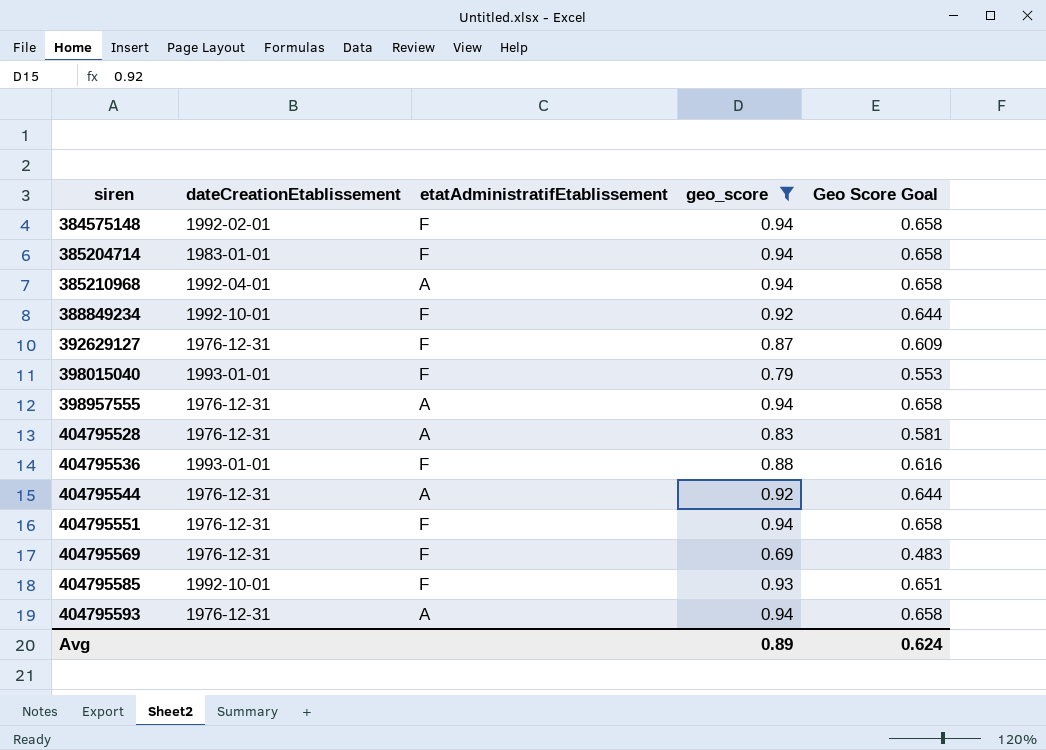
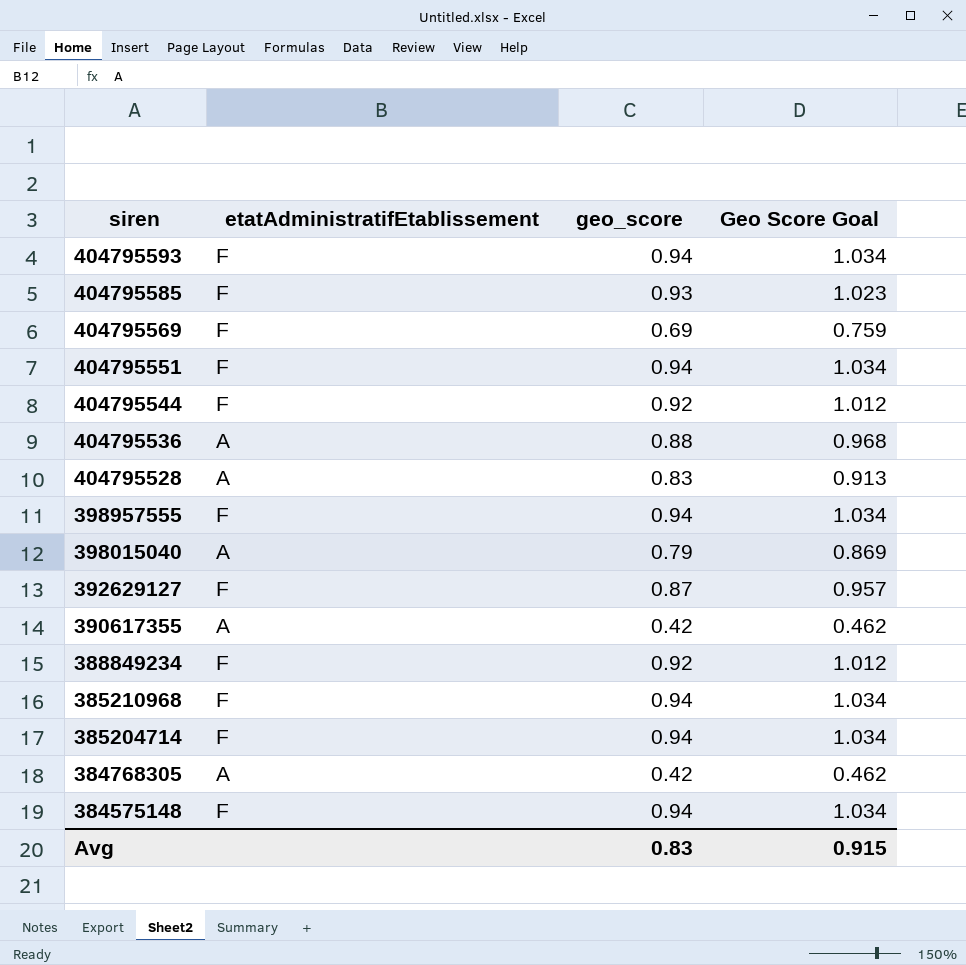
filter: geo_score != 0.42 -> none
row order: siren ascending -> siren descending
column dateCreationEtablissement | position: 2 -> none
column Geo Score Goal | formula: [geo_score] * 0.7 -> [geo_score] * 1.1
404795593 | etatAdministratifEtablissement: A -> F
404795544 | etatAdministratifEtablissement: A -> F
404795536 | etatAdministratifEtablissement: F -> A
398957555 | etatAdministratifEtablissement: A -> F
398015040 | etatAdministratifEtablissement: F -> A
385210968 | etatAdministratifEtablissement: A -> F
Avg | geo_score: 0.89 -> 0.83
Avg | Geo Score Goal: 0.624 -> 0.915

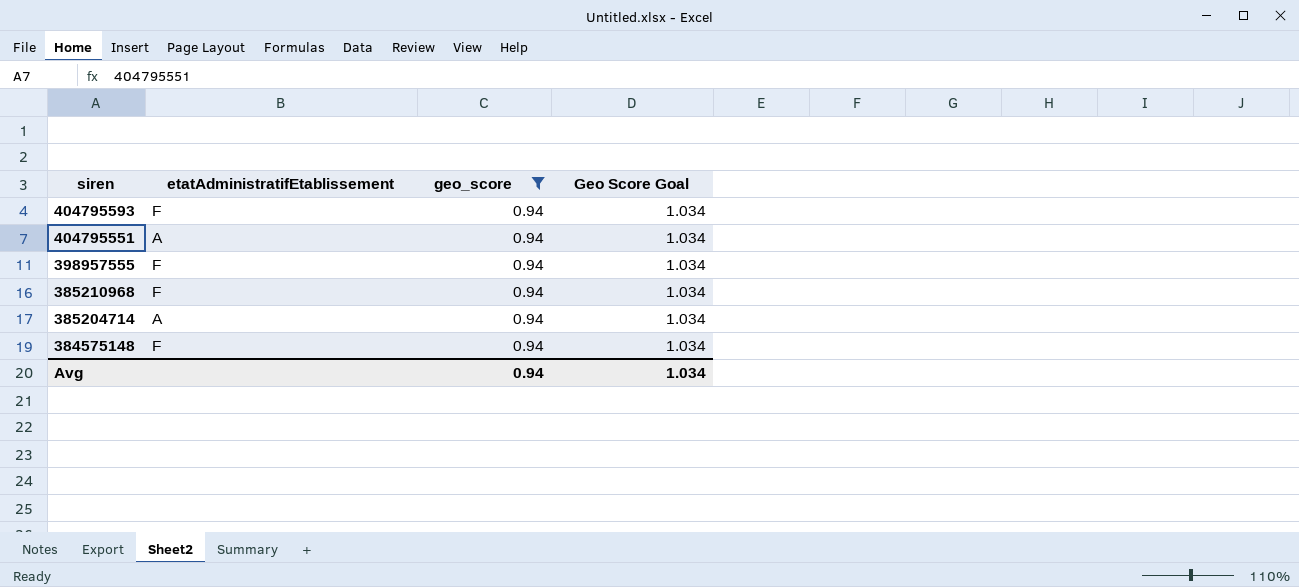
filter: none -> geo_score = 0.94
404795551 | etatAdministratifEtablissement: F -> A
385204714 | etatAdministratifEtablissement: F -> A
Avg | geo_score: 0.83 -> 0.94
Avg | Geo Score Goal: 0.915 -> 1.034

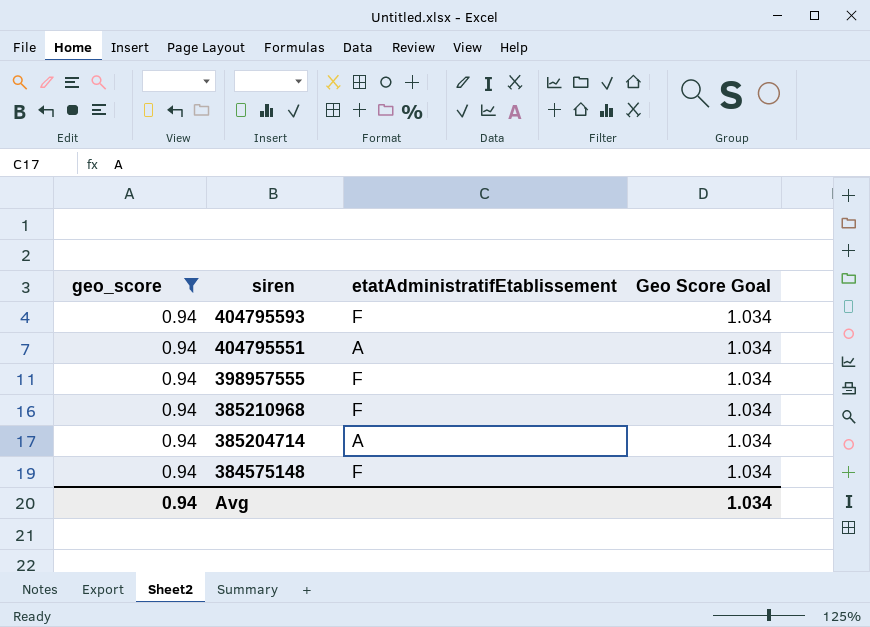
column geo_score | position: 3 -> 1

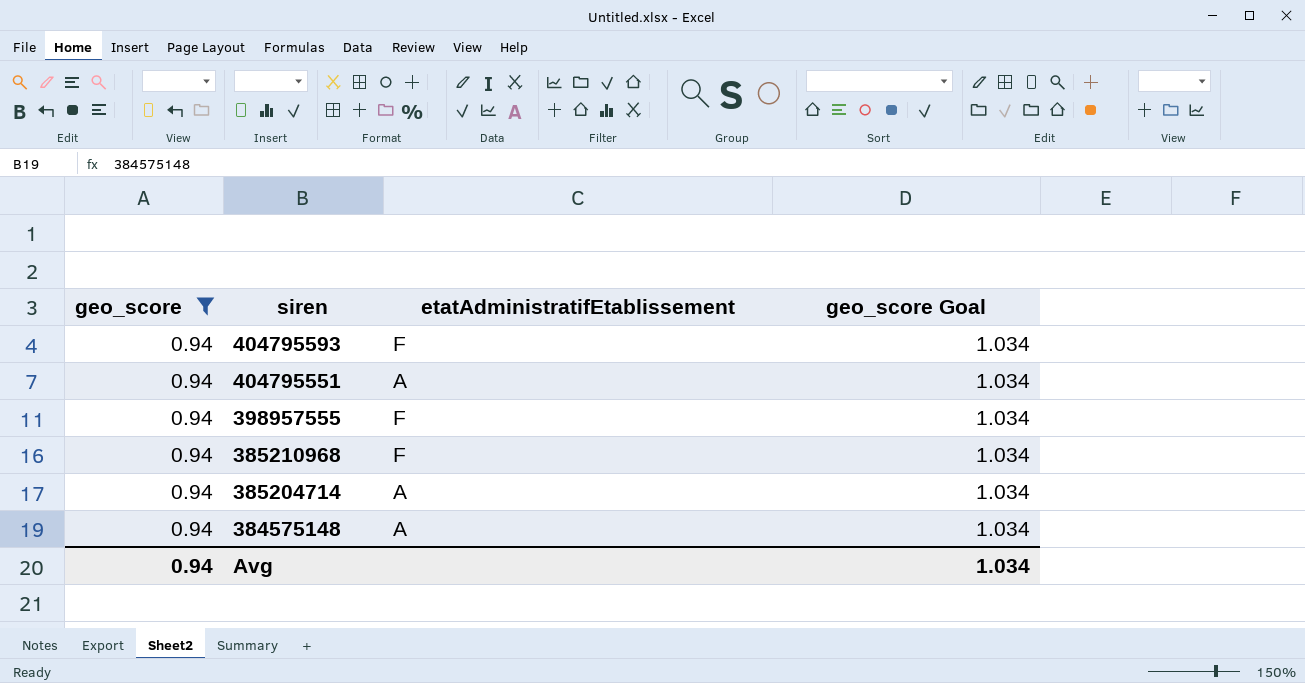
column name: Geo Score Goal -> geo_score Goal
384575148 | etatAdministratifEtablissement: F -> A

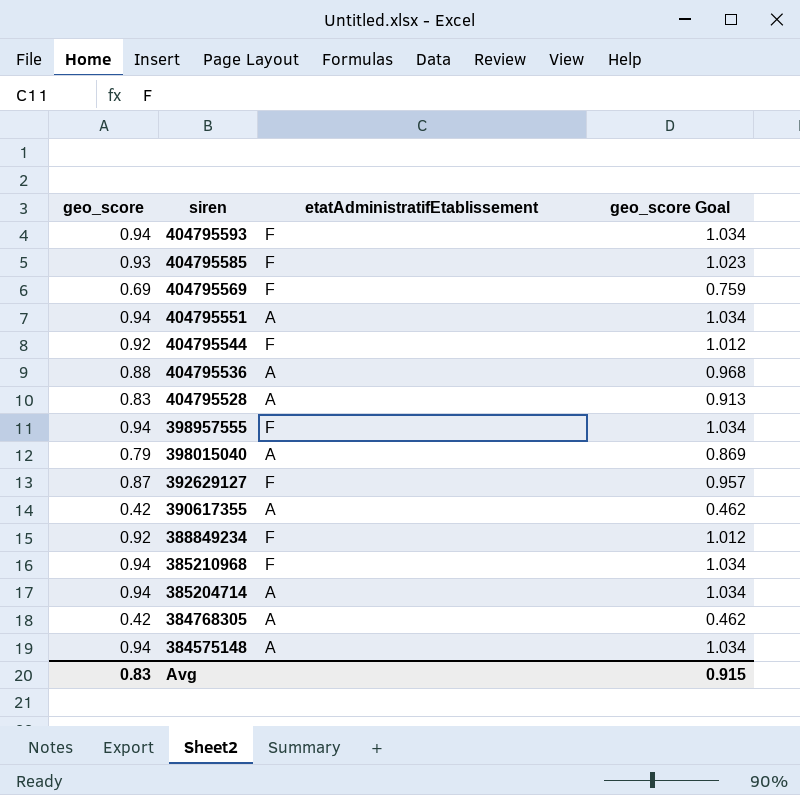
filter: geo_score = 0.94 -> none
Avg | geo_score: 0.94 -> 0.83
Avg | geo_score Goal: 1.034 -> 0.915

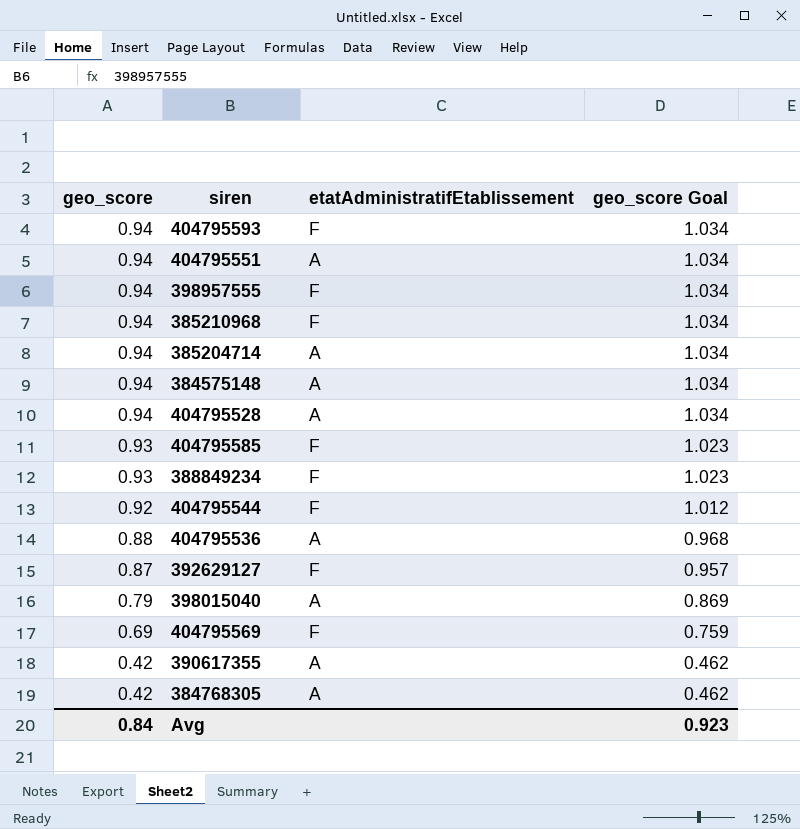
row order: siren descending -> geo_score descending
404795528 | geo_score: 0.83 -> 0.94
404795528 | geo_score Goal: 0.913 -> 1.034
388849234 | geo_score: 0.92 -> 0.93
388849234 | geo_score Goal: 1.012 -> 1.023
Avg | geo_score: 0.83 -> 0.84
Avg | geo_score Goal: 0.915 -> 0.923

